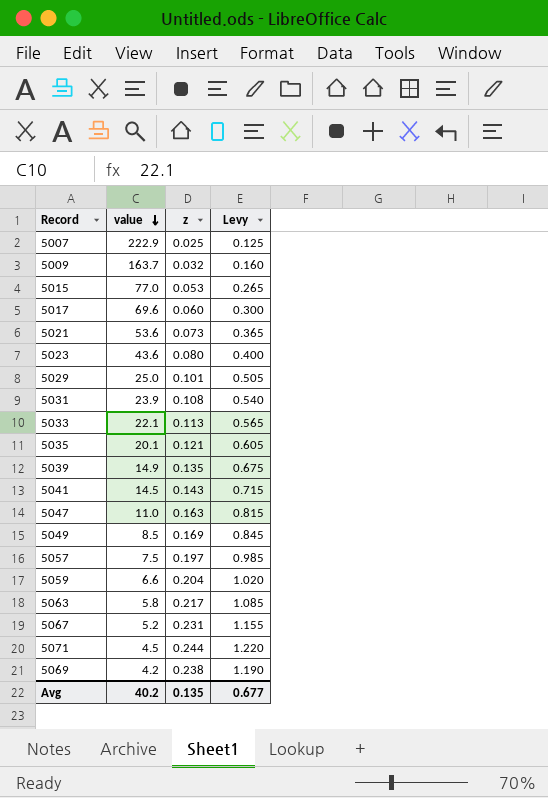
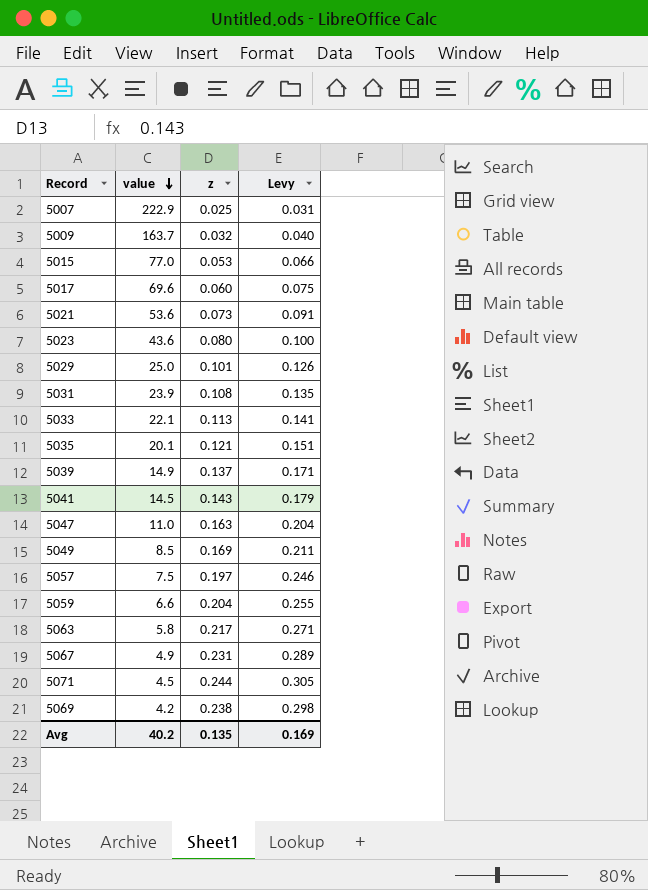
column Levy | formula: [z] * 5 -> [z] * 1.25
5039 | z: 0.135 -> 0.137
5067 | value: 5.2 -> 4.9
Avg | Levy: 0.677 -> 0.169

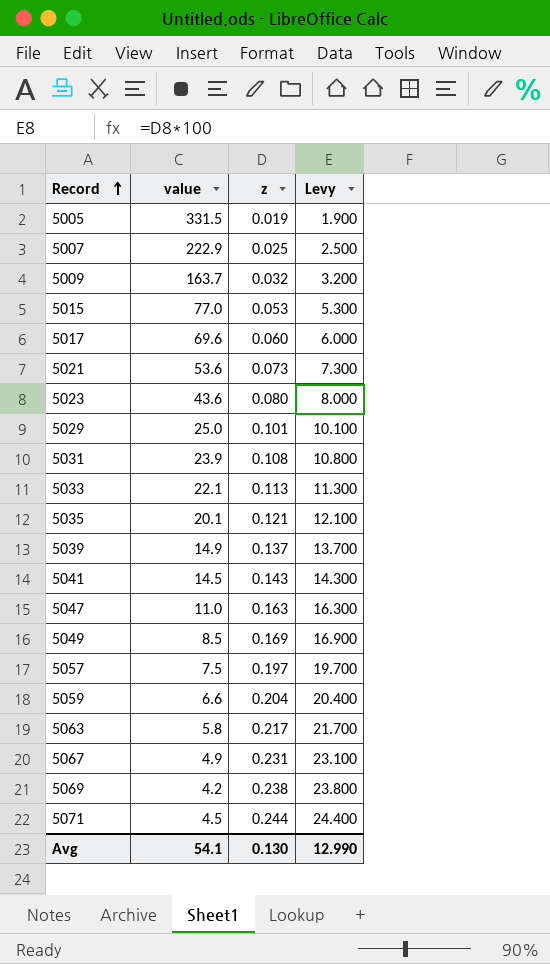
row order: value descending -> Record ascending
column Levy | formula: [z] * 1.25 -> [z] * 100
row 5005: none -> 331.5 | 0.019 | 1.900
Avg | value: 40.2 -> 54.1
Avg | z: 0.135 -> 0.130
Avg | Levy: 0.169 -> 12.990

